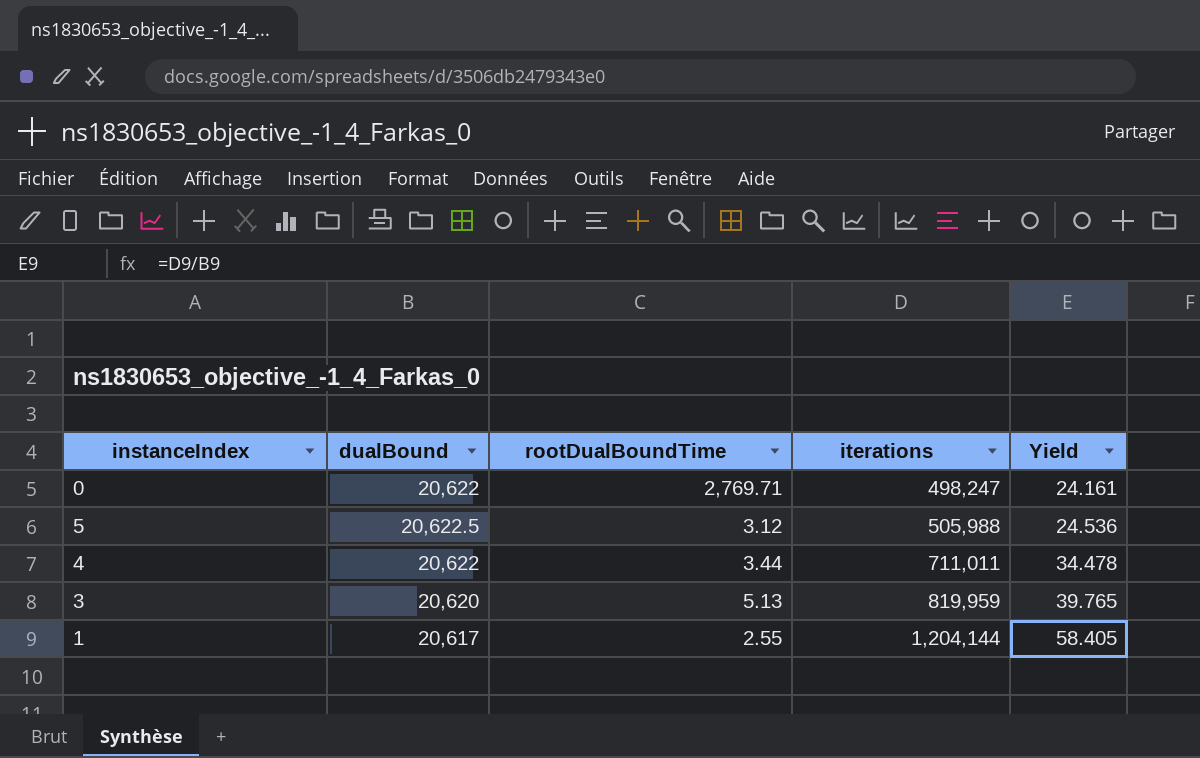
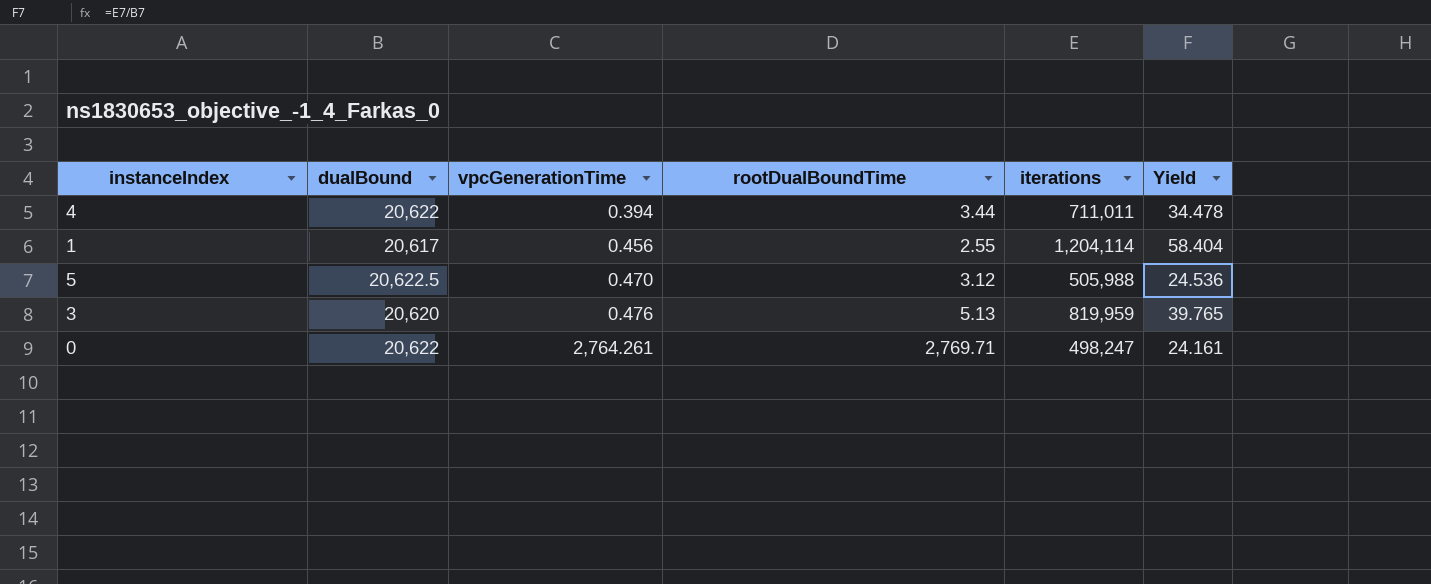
row order: iterations ascending -> vpcGenerationTime ascending
column vpcGenerationTime | position: none -> 3
1 | iterations: 1,204,144 -> 1,204,114
1 | Yield: 58.405 -> 58.404

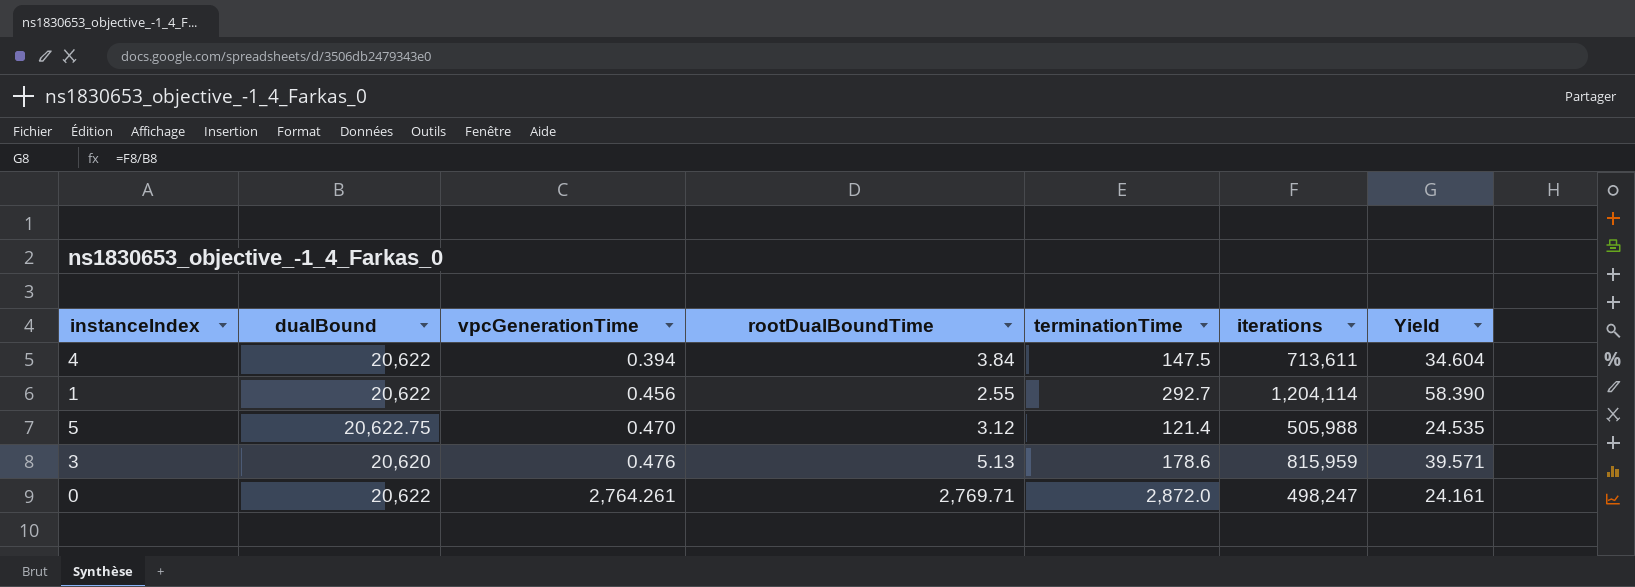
column terminationTime | position: none -> 5
4 | rootDualBoundTime: 3.44 -> 3.84
4 | iterations: 711,011 -> 713,611
4 | Yield: 34.478 -> 34.604
1 | dualBound: 20,617 -> 20,622
1 | Yield: 58.404 -> 58.390
5 | dualBound: 20,622.5 -> 20,622.75
5 | Yield: 24.536 -> 24.535
3 | iterations: 819,959 -> 815,959
3 | Yield: 39.765 -> 39.571

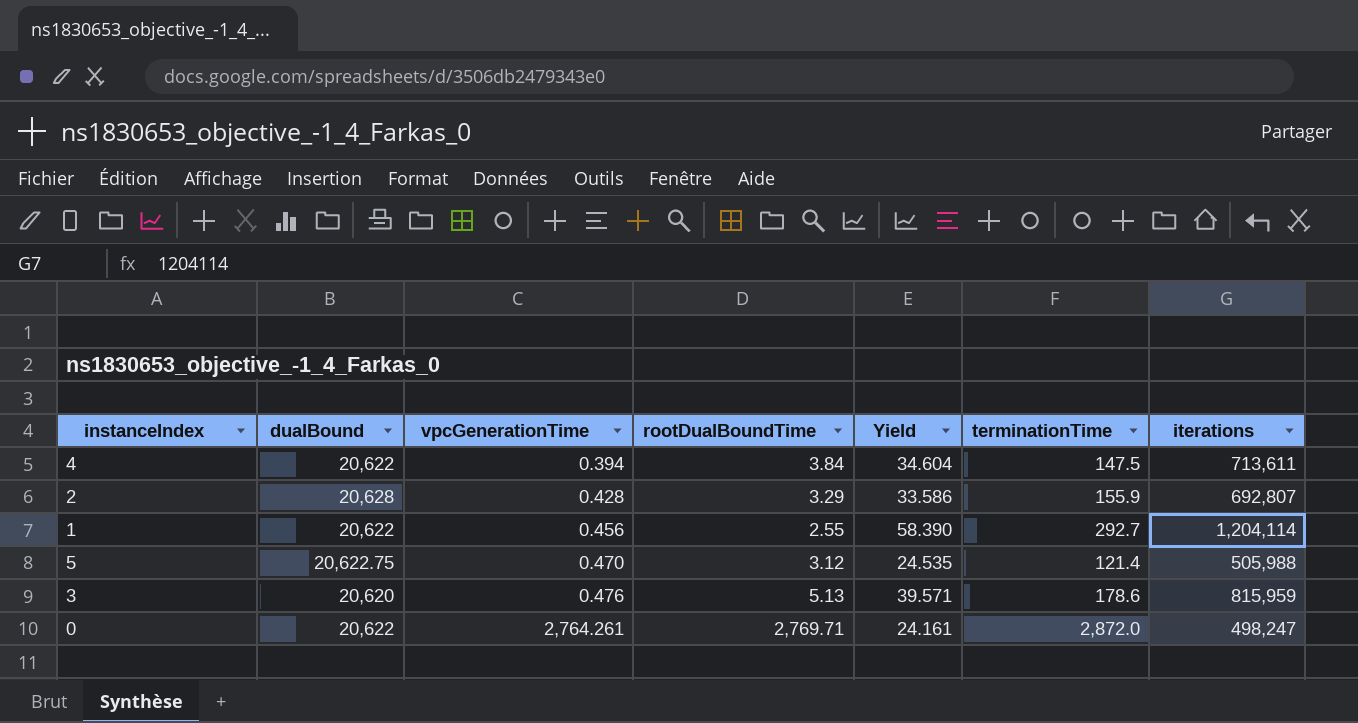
column Yield | position: 7 -> 5
row 2: none -> 20,628 | 0.428 | 3.29 | 33.586 | 155.9 | 692,807

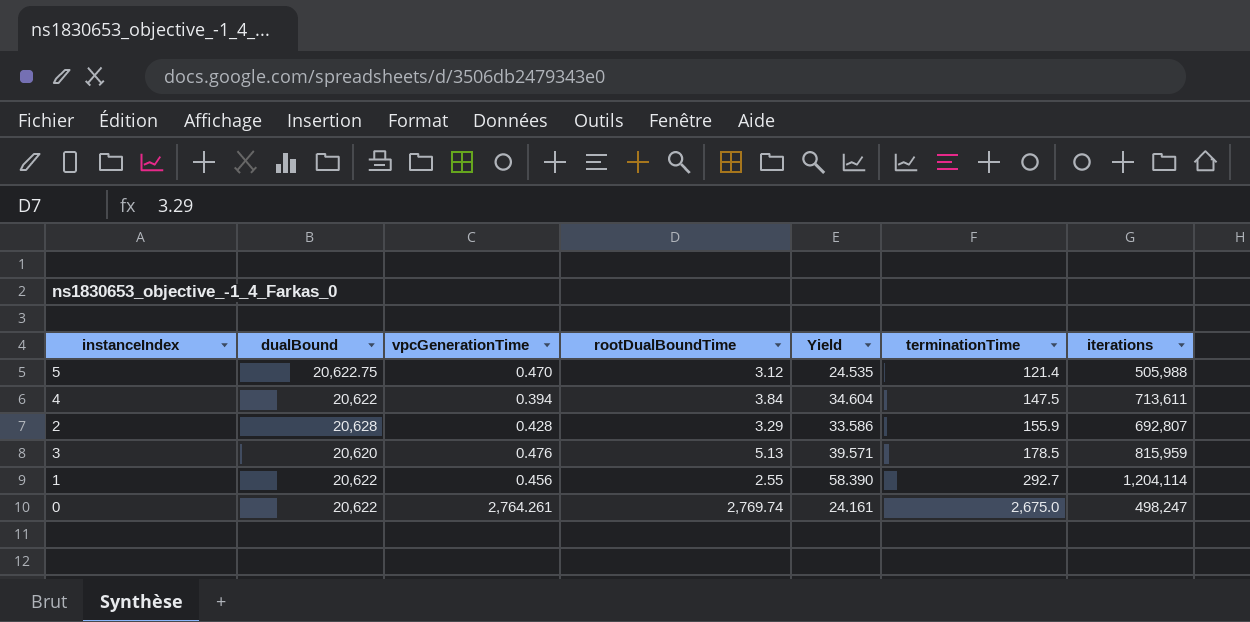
row order: vpcGenerationTime ascending -> terminationTime ascending
3 | terminationTime: 178.6 -> 178.5
0 | rootDualBoundTime: 2,769.71 -> 2,769.74
0 | terminationTime: 2,872.0 -> 2,675.0

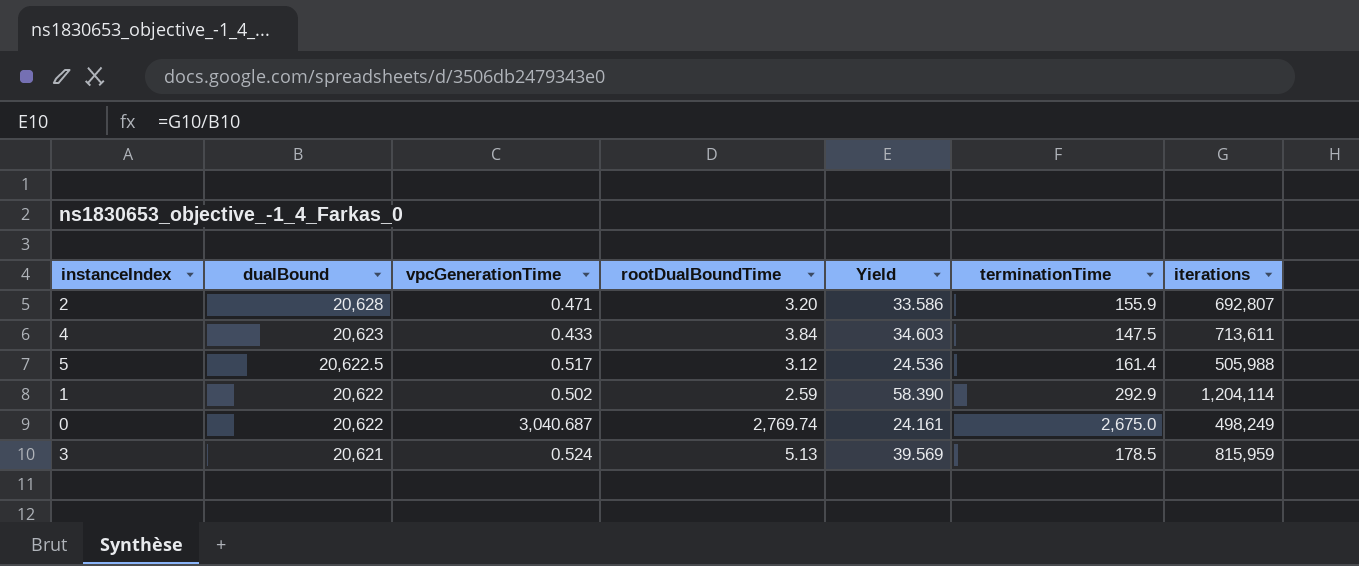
row order: terminationTime ascending -> dualBound descending
2 | vpcGenerationTime: 0.428 -> 0.471
2 | rootDualBoundTime: 3.29 -> 3.20
4 | dualBound: 20,622 -> 20,623
4 | vpcGenerationTime: 0.394 -> 0.433
4 | Yield: 34.604 -> 34.603
5 | dualBound: 20,622.75 -> 20,622.5
5 | vpcGenerationTime: 0.470 -> 0.517
5 | Yield: 24.535 -> 24.536
5 | terminationTime: 121.4 -> 161.4
1 | vpcGenerationTime: 0.456 -> 0.502
1 | rootDualBoundTime: 2.55 -> 2.59
1 | terminationTime: 292.7 -> 292.9
0 | vpcGenerationTime: 2,764.261 -> 3,040.687
0 | iterations: 498,247 -> 498,249
3 | dualBound: 20,620 -> 20,621
3 | vpcGenerationTime: 0.476 -> 0.524
3 | Yield: 39.571 -> 39.569

